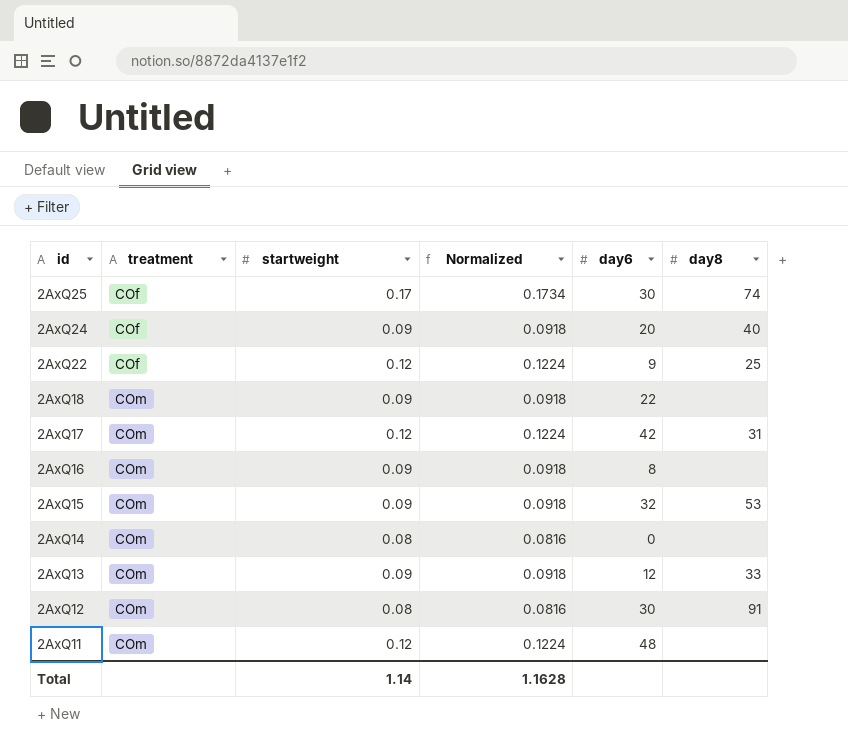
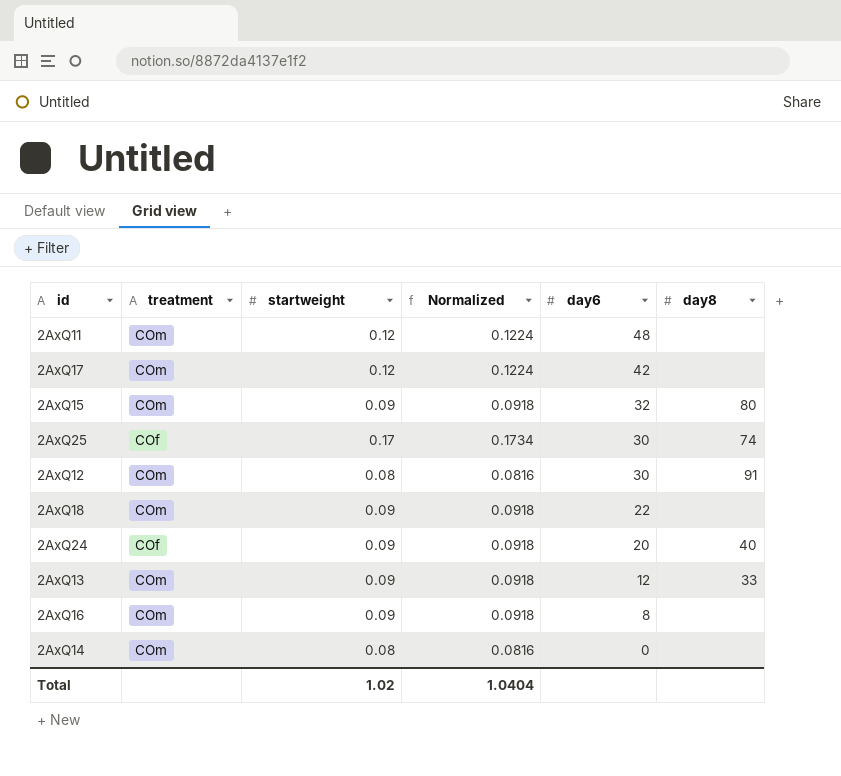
row order: id descending -> day6 descending
row 2AxQ22: COf | 0.12 | 0.1224 | 9 | 25 -> none
2AxQ17 | day8: 31 -> none
2AxQ15 | day8: 53 -> 80
Total | startweight: 1.14 -> 1.02
Total | Normalized: 1.1628 -> 1.0404

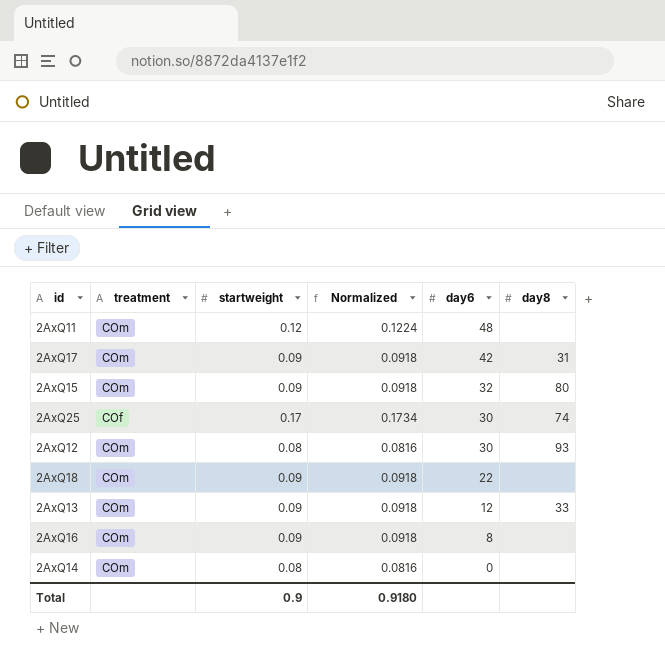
row 2AxQ24: COf | 0.09 | 0.0918 | 20 | 40 -> none
2AxQ17 | startweight: 0.12 -> 0.09
2AxQ17 | Normalized: 0.1224 -> 0.0918
2AxQ17 | day8: none -> 31
2AxQ12 | day8: 91 -> 93
Total | startweight: 1.02 -> 0.9
Total | Normalized: 1.0404 -> 0.9180

